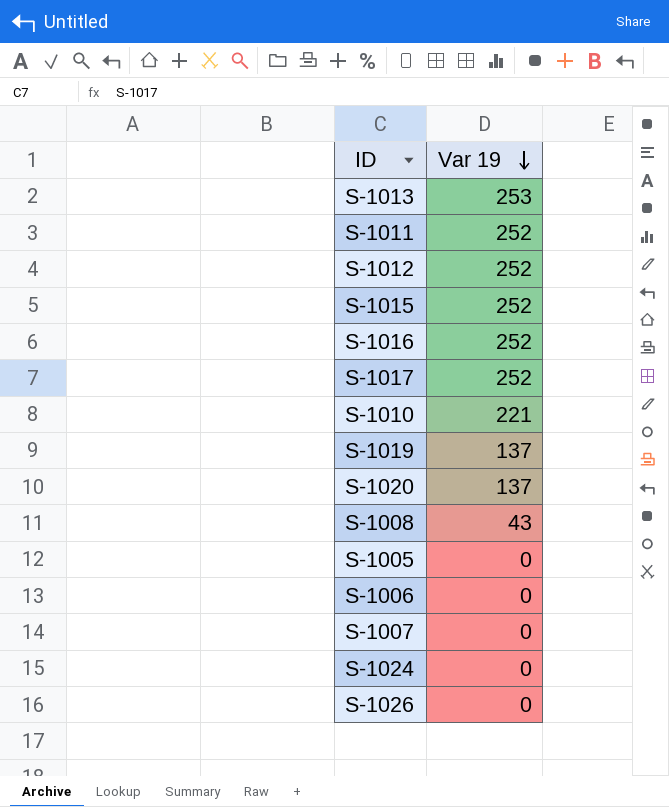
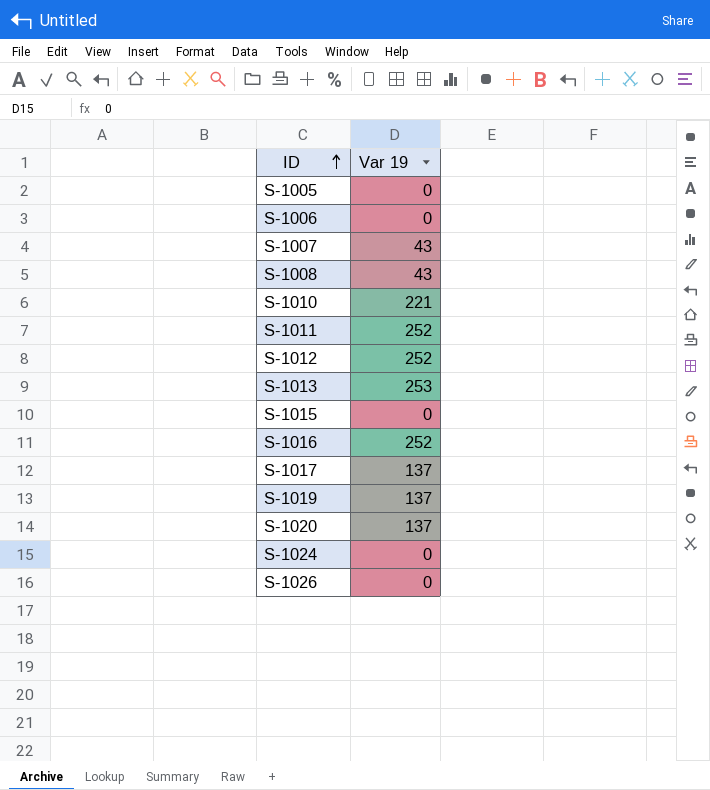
row order: Var 19 descending -> ID ascending
S-1007 | Var 19: 0 -> 43
S-1015 | Var 19: 252 -> 0
S-1017 | Var 19: 252 -> 137

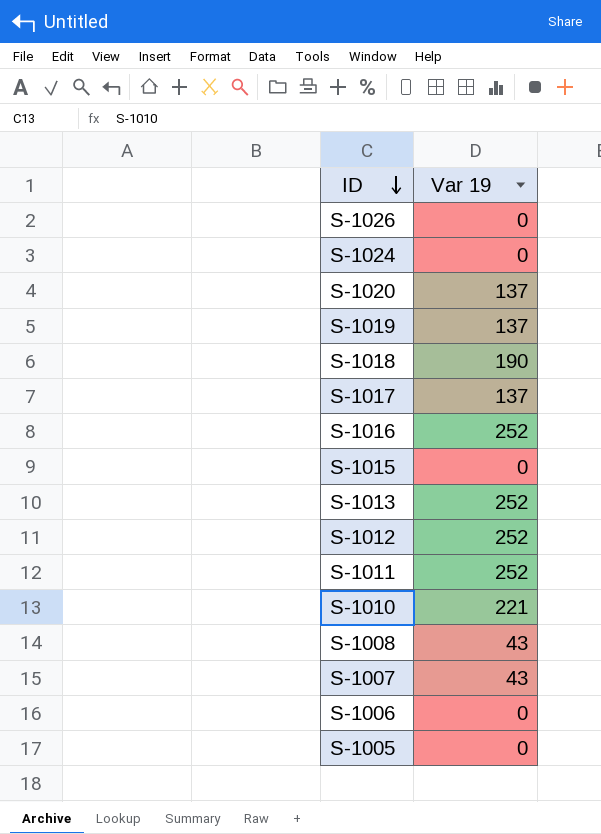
row order: ID ascending -> ID descending
row S-1018: none -> 190
S-1013 | Var 19: 253 -> 252

